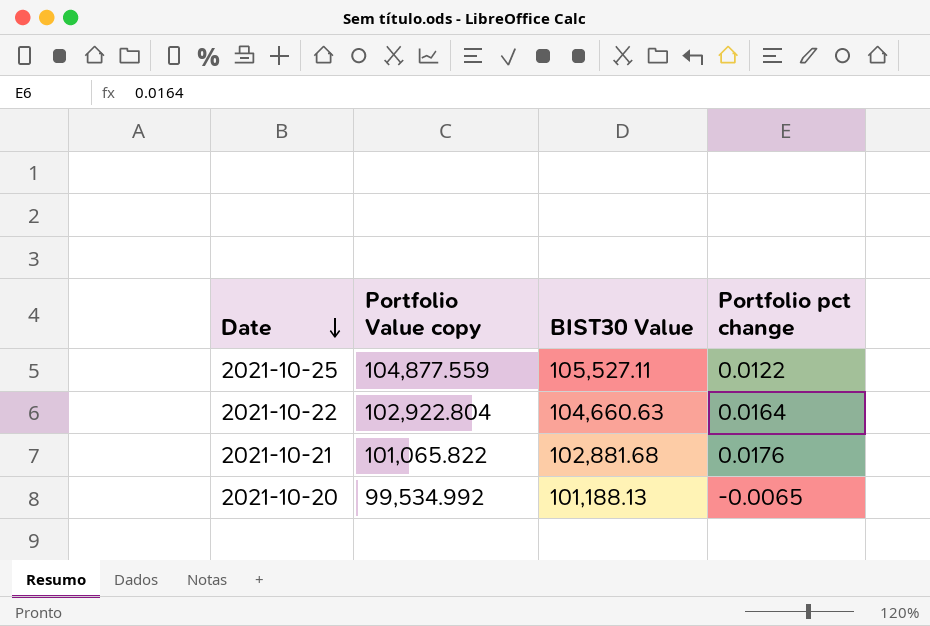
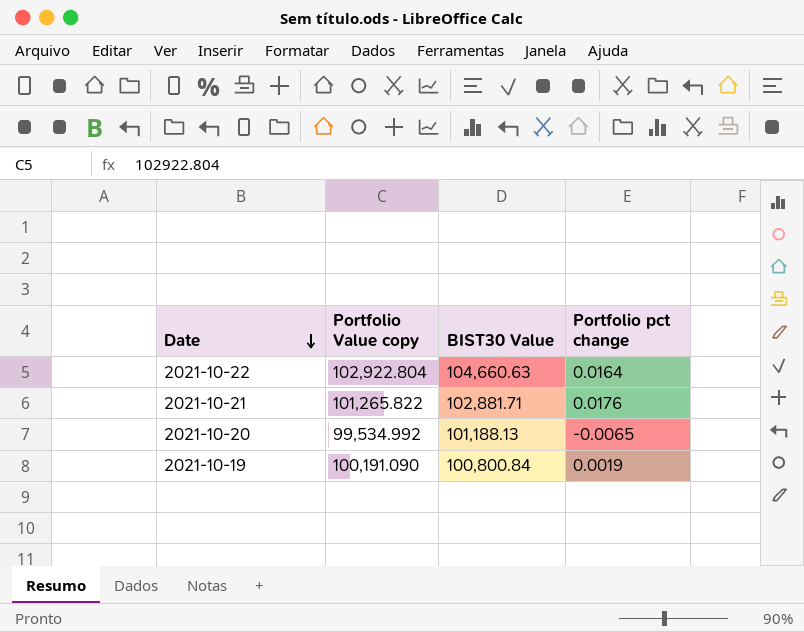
row 2021-10-25: 104,877.559 | 105,527.11 | 0.0122 -> none
2021-10-21 | Portfolio Value copy: 101,065.822 -> 101,265.822
2021-10-21 | BIST30 Value: 102,881.68 -> 102,881.71
row 2021-10-19: none -> 100,191.090 | 100,800.84 | 0.0019

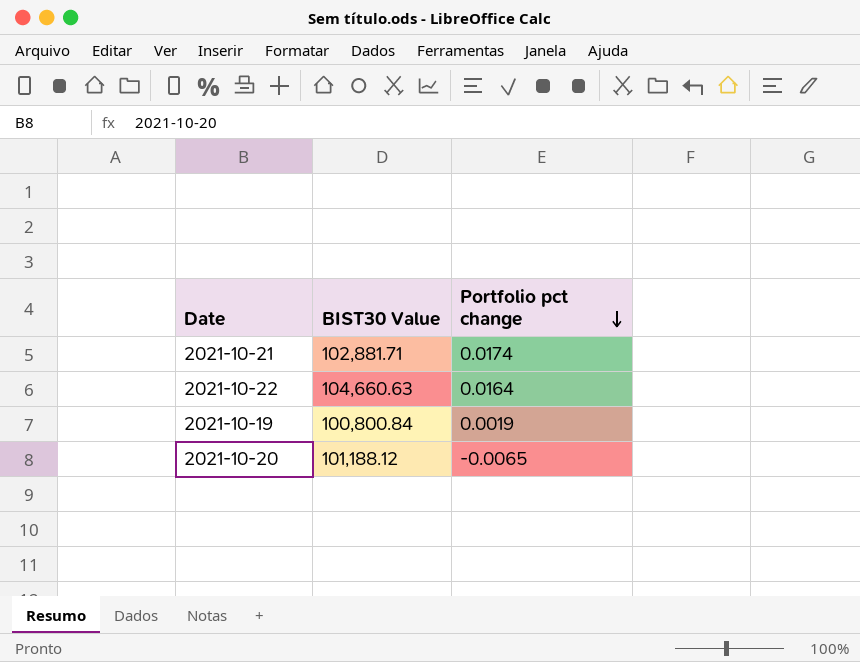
row order: Date descending -> Portfolio pct change descending
column Portfolio Value copy | position: 2 -> none
2021-10-21 | Portfolio pct change: 0.0176 -> 0.0174
2021-10-20 | BIST30 Value: 101,188.13 -> 101,188.12

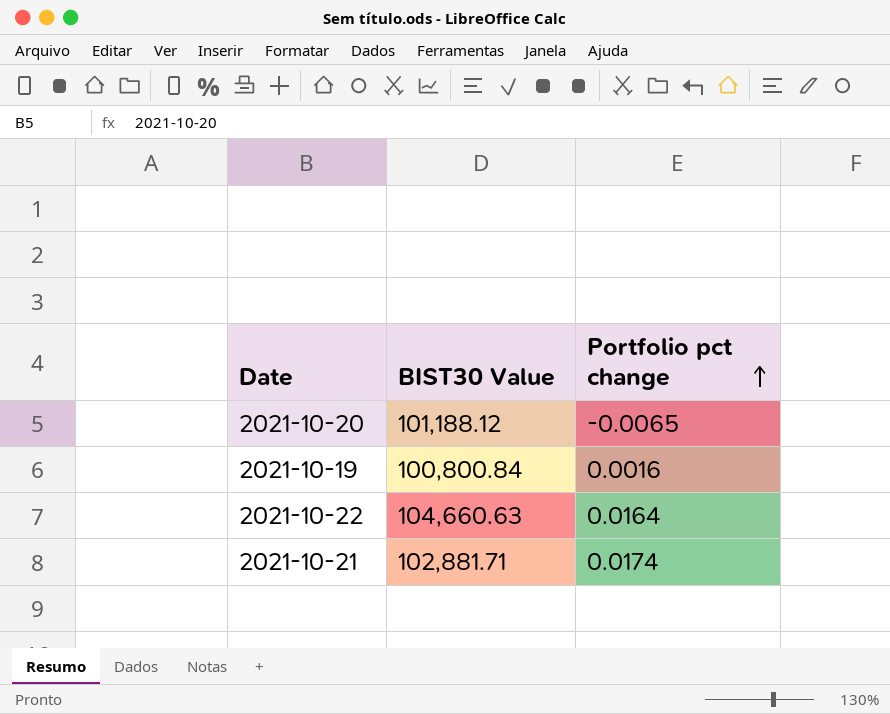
row order: Portfolio pct change descending -> Portfolio pct change ascending
2021-10-19 | Portfolio pct change: 0.0019 -> 0.0016

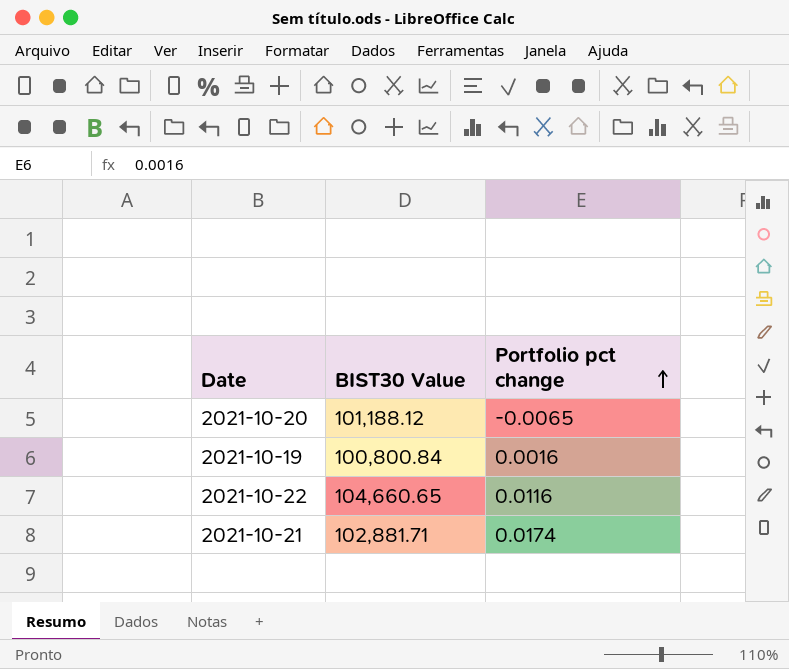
2021-10-22 | BIST30 Value: 104,660.63 -> 104,660.65
2021-10-22 | Portfolio pct change: 0.0164 -> 0.0116

